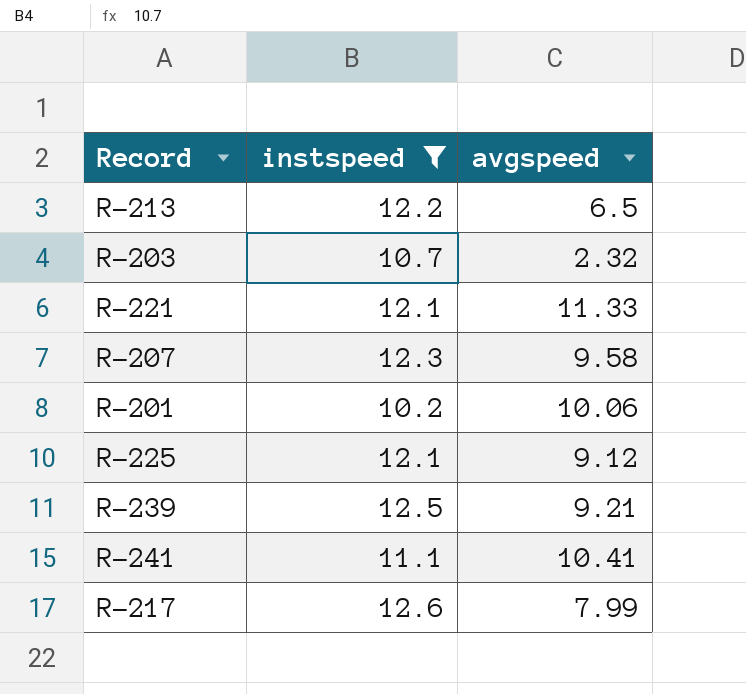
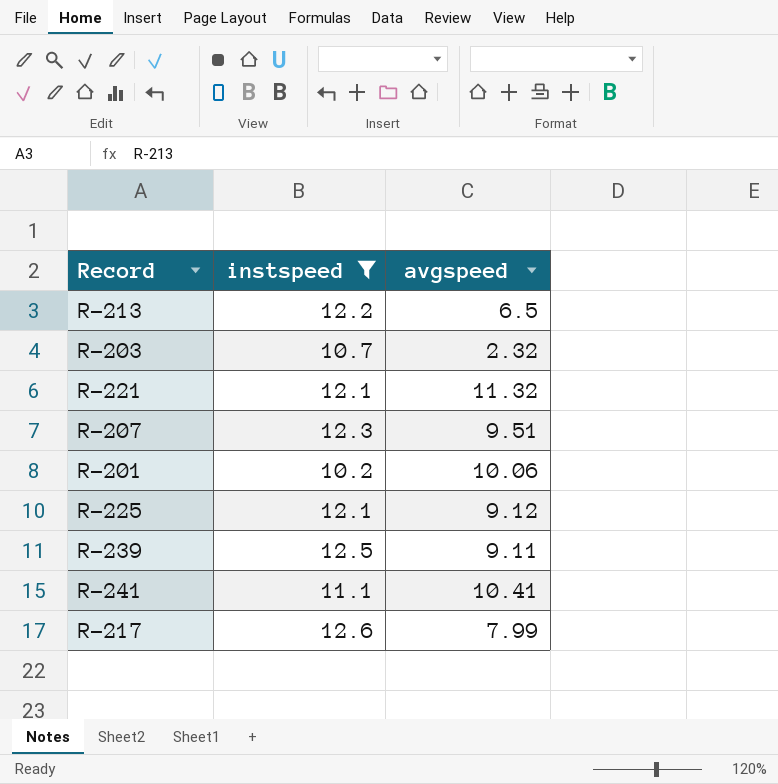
R-221 | avgspeed: 11.33 -> 11.32
R-207 | avgspeed: 9.58 -> 9.51
R-239 | avgspeed: 9.21 -> 9.11

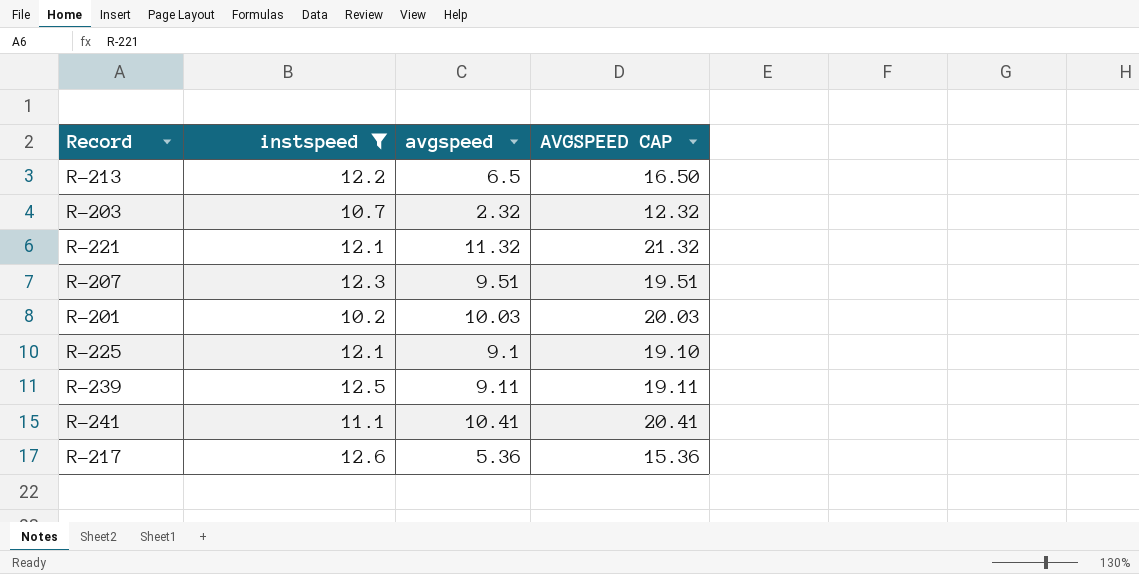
column AVGSPEED CAP | formula: none -> [avgspeed] + 10
R-201 | avgspeed: 10.06 -> 10.03
R-225 | avgspeed: 9.12 -> 9.1
R-217 | avgspeed: 7.99 -> 5.36

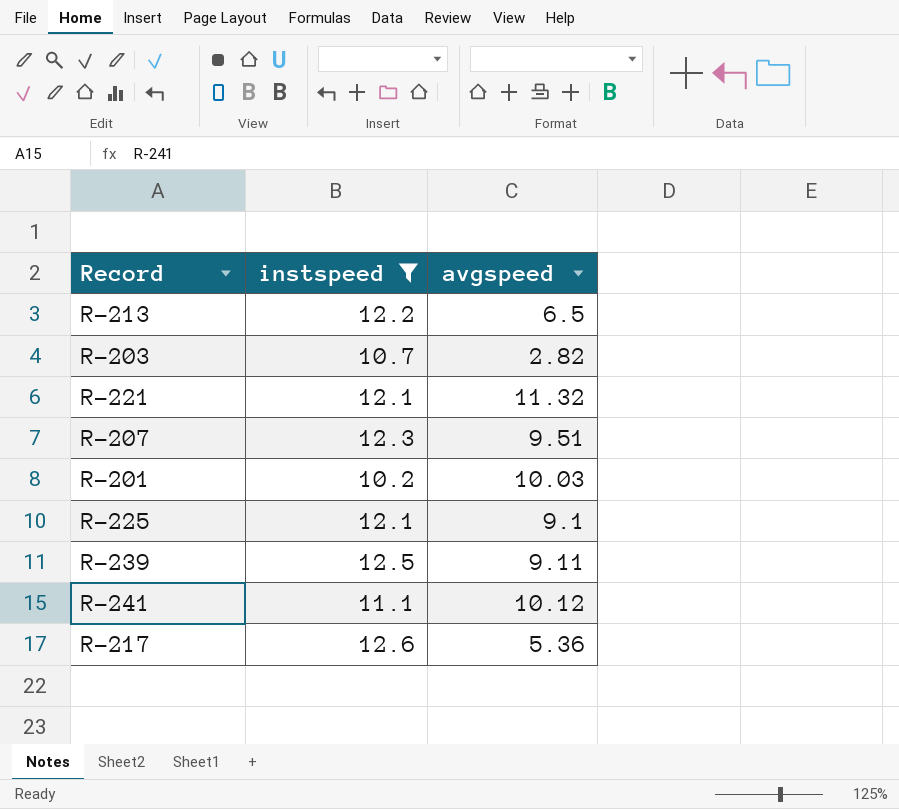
column AVGSPEED CAP | formula: [avgspeed] + 10 -> none
R-203 | avgspeed: 2.32 -> 2.82
R-241 | avgspeed: 10.41 -> 10.12

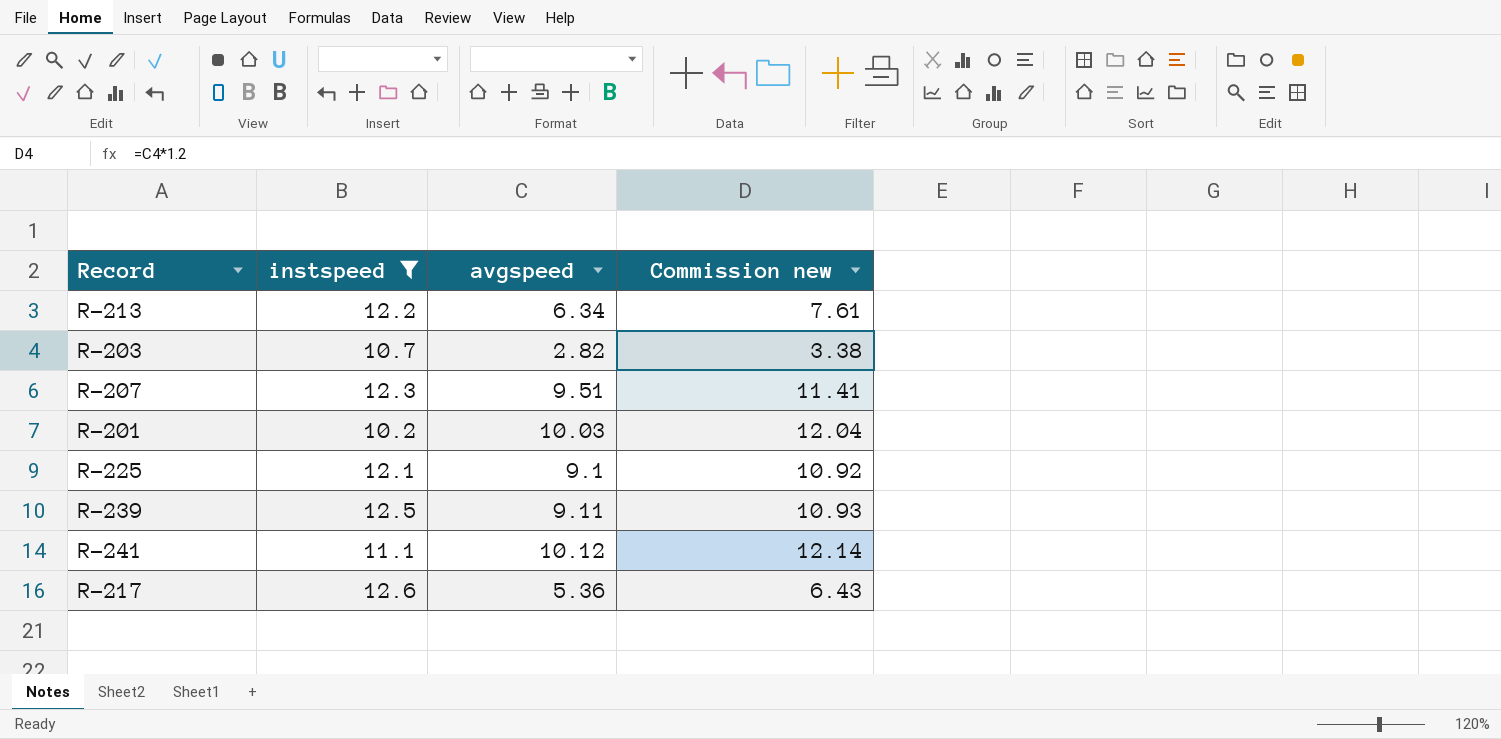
column Commission new | formula: none -> [avgspeed] * 1.2
row R-221: 12.1 | 11.32 -> none
R-213 | avgspeed: 6.5 -> 6.34

